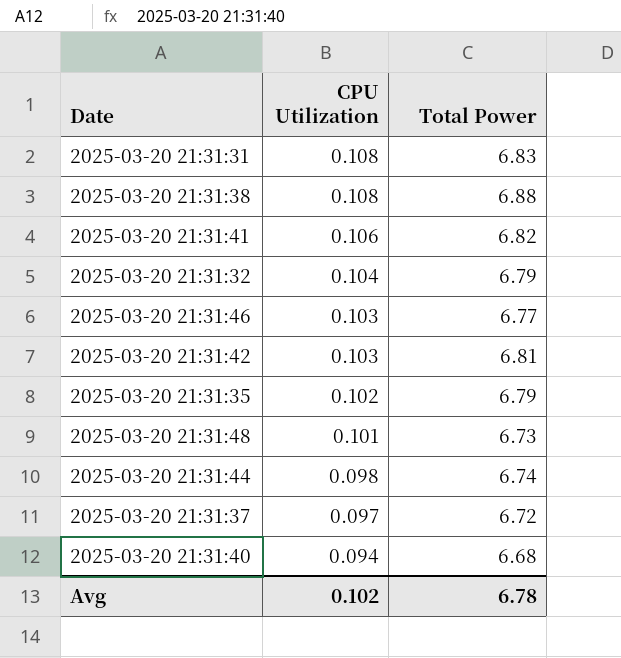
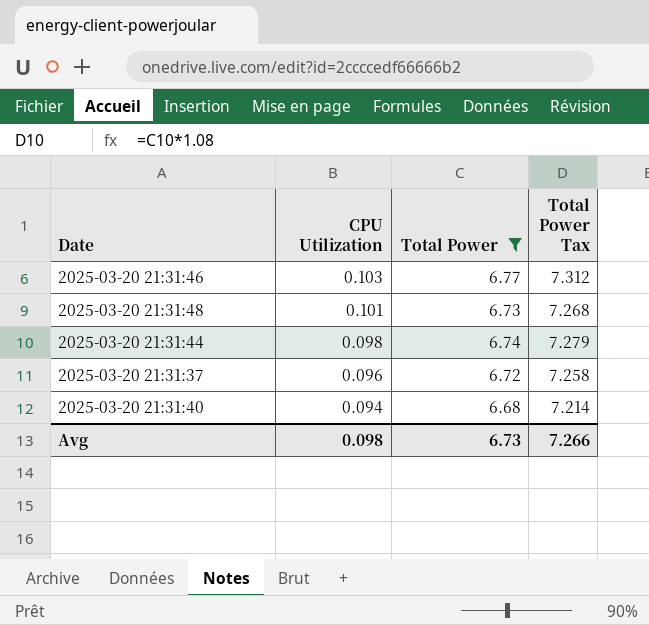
filter: none -> Total Power <= 6.77
column Total Power Tax | formula: none -> [Total Power] * 1.08
2025-03-20 21:31:37 | CPU Utilization: 0.097 -> 0.096
Avg | CPU Utilization: 0.102 -> 0.098
Avg | Total Power: 6.78 -> 6.73

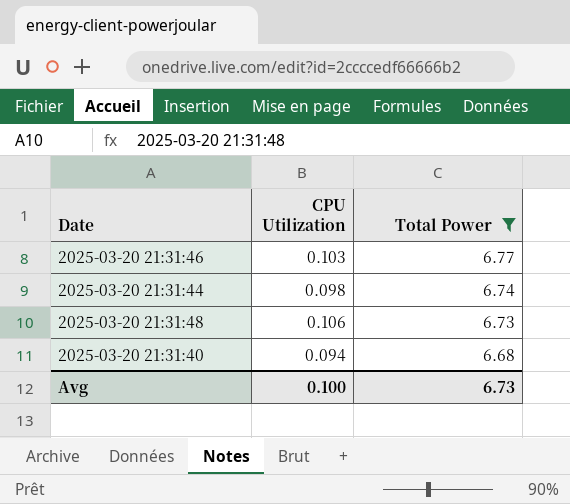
row order: CPU Utilization descending -> Total Power descending
column Total Power Tax | formula: [Total Power] * 1.08 -> none
row 2025-03-20 21:31:37: 0.096 | 6.72 | 7.258 -> none
2025-03-20 21:31:48 | CPU Utilization: 0.101 -> 0.106
Avg | CPU Utilization: 0.098 -> 0.100

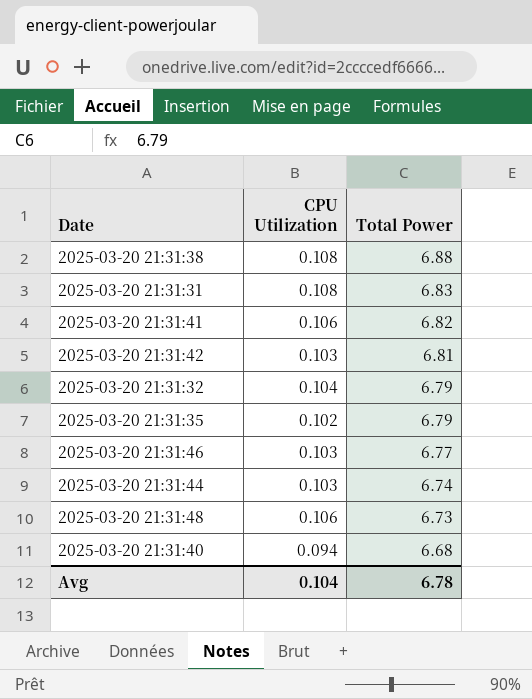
filter: Total Power <= 6.77 -> none
2025-03-20 21:31:44 | CPU Utilization: 0.098 -> 0.103
Avg | CPU Utilization: 0.100 -> 0.104
Avg | Total Power: 6.73 -> 6.78

